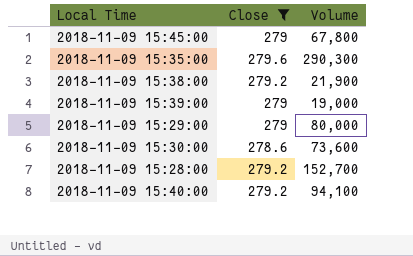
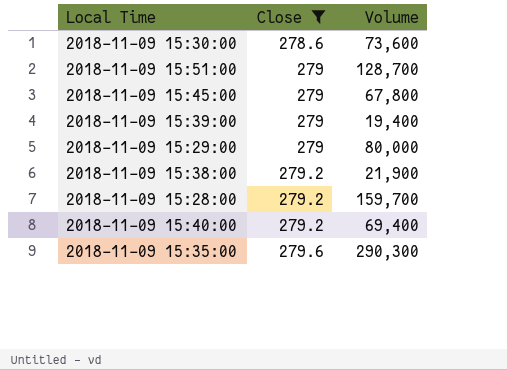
row order: none -> Close ascending
row 2018-11-09 15:51:00: none -> 279 | 128,700
2018-11-09 15:39:00 | Volume: 19,000 -> 19,400
2018-11-09 15:28:00 | Volume: 152,700 -> 159,700
2018-11-09 15:40:00 | Volume: 94,100 -> 69,400

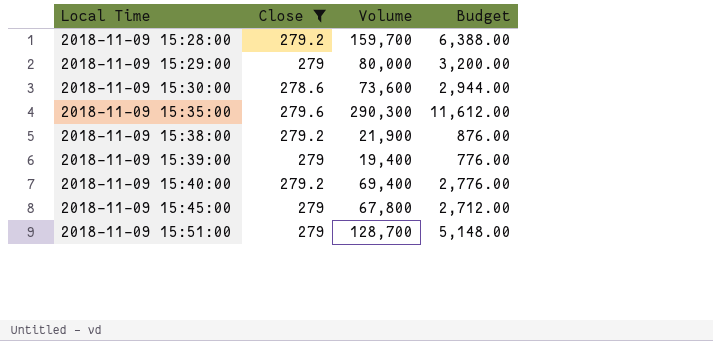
row order: Close ascending -> Local Time ascending
column Budget | formula: none -> [Volume] * 0.04

